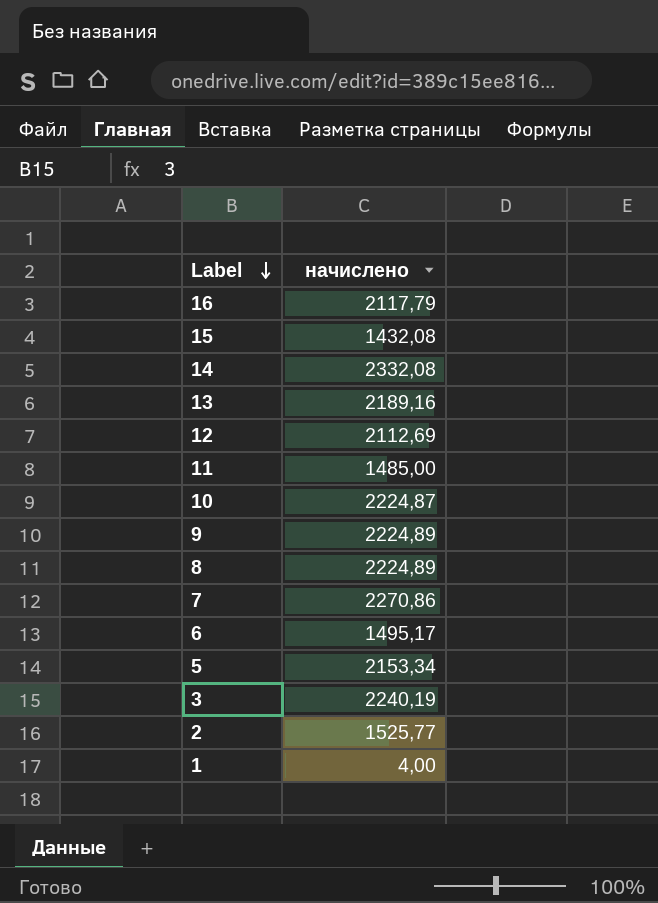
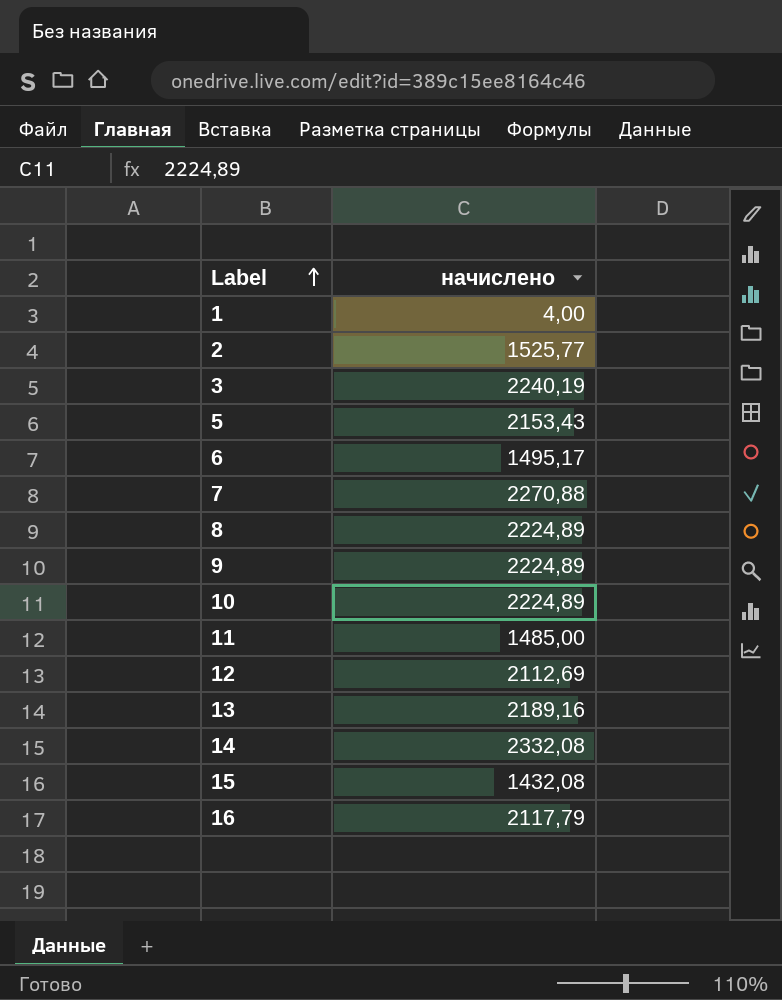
row order: Label descending -> Label ascending
5 | начислено: 2153,34 -> 2153,43
7 | начислено: 2270,86 -> 2270,88
10 | начислено: 2224,87 -> 2224,89

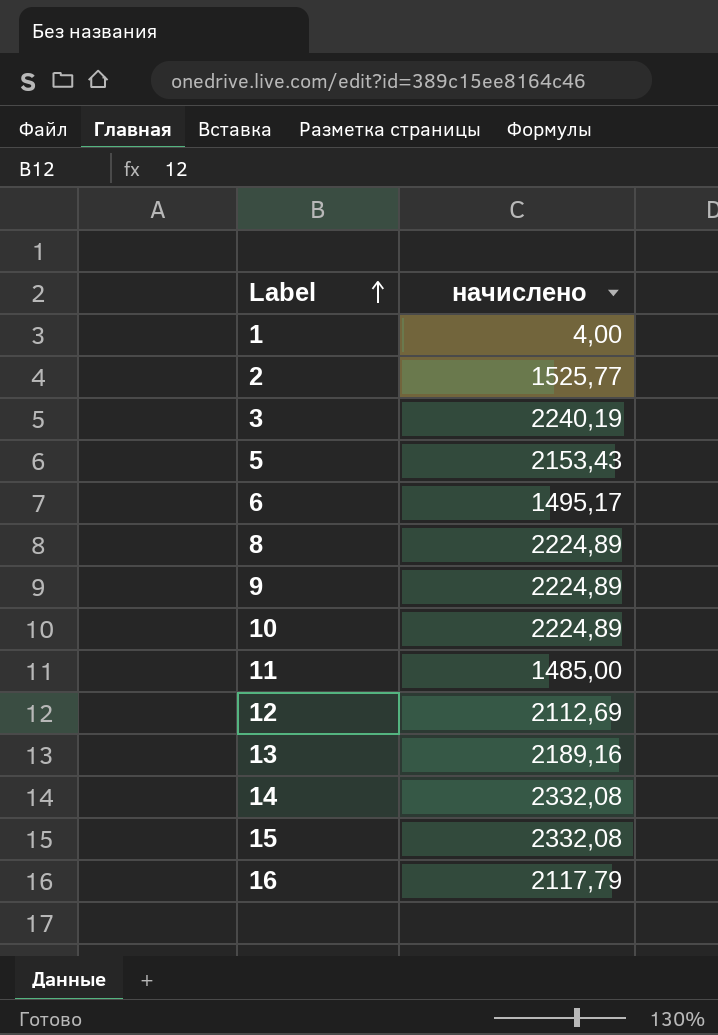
row 7: 2270,88 -> none
15 | начислено: 1432,08 -> 2332,08

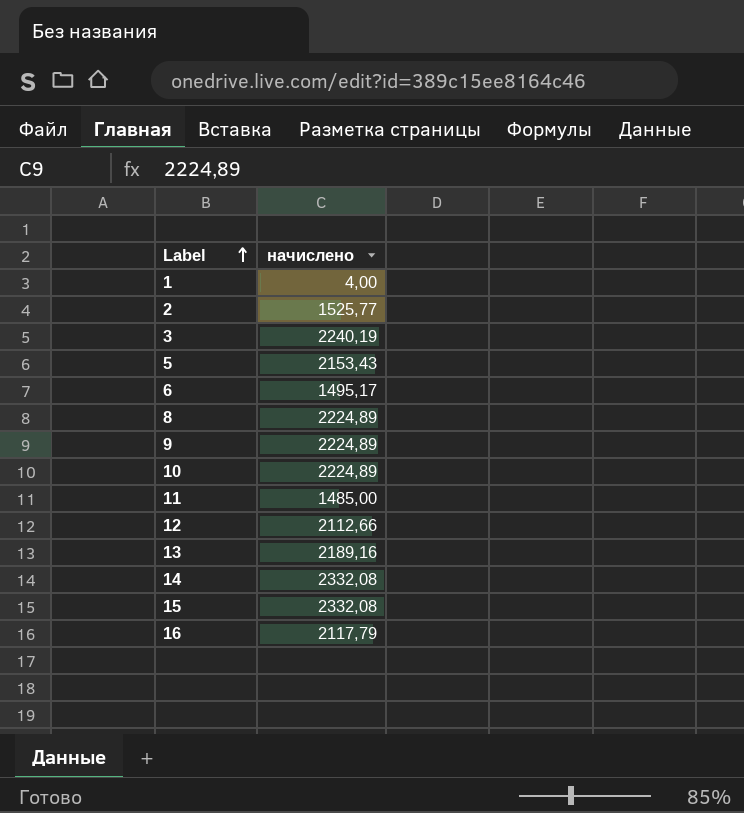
12 | начислено: 2112,69 -> 2112,66

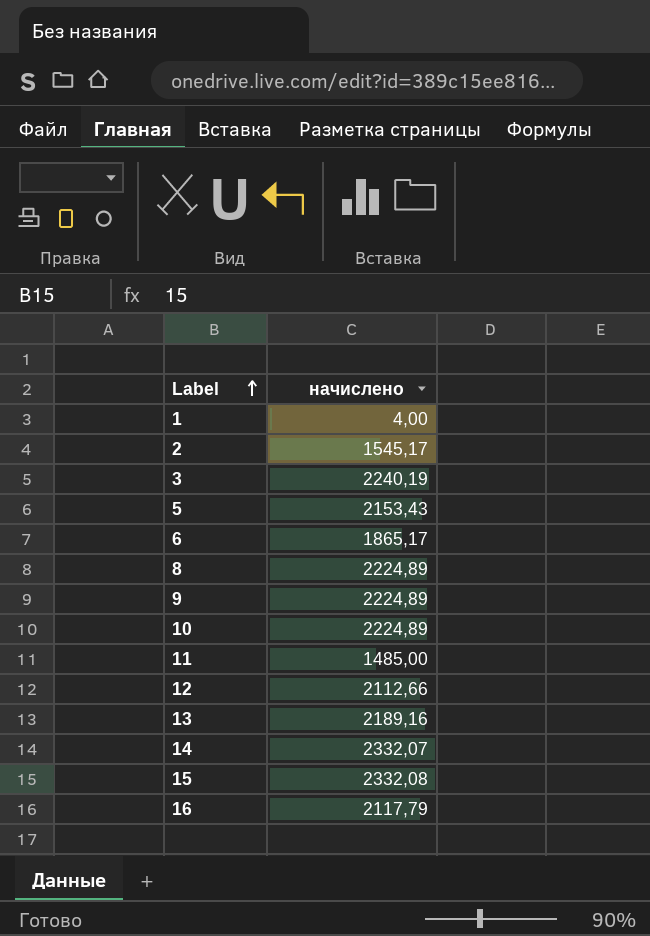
2 | начислено: 1525,77 -> 1545,17
6 | начислено: 1495,17 -> 1865,17
14 | начислено: 2332,08 -> 2332,07

